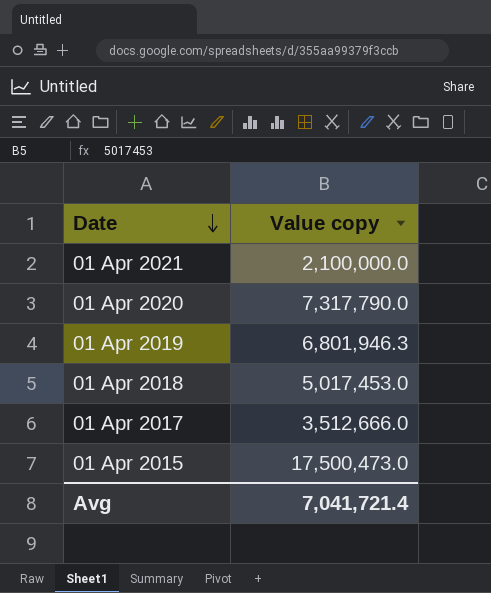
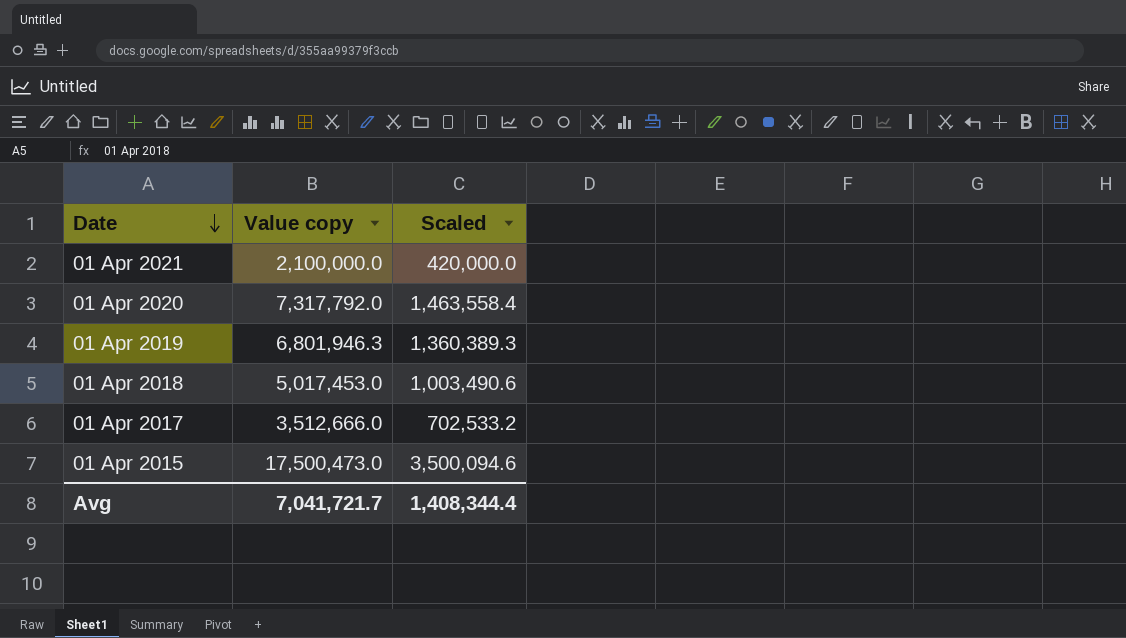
column Scaled | formula: none -> [Value copy] * 0.2
01 Apr 2020 | Value copy: 7,317,790.0 -> 7,317,792.0
Avg | Value copy: 7,041,721.4 -> 7,041,721.7

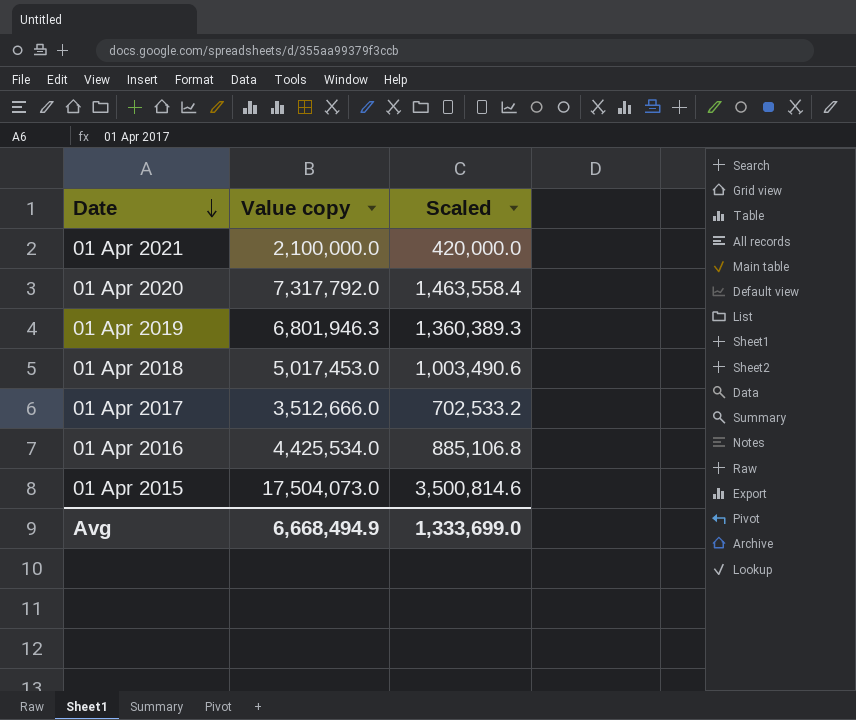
row 01 Apr 2016: none -> 4,425,534.0 | 885,106.8
01 Apr 2015 | Value copy: 17,500,473.0 -> 17,504,073.0
01 Apr 2015 | Scaled: 3,500,094.6 -> 3,500,814.6
Avg | Value copy: 7,041,721.7 -> 6,668,494.9
Avg | Scaled: 1,408,344.4 -> 1,333,699.0

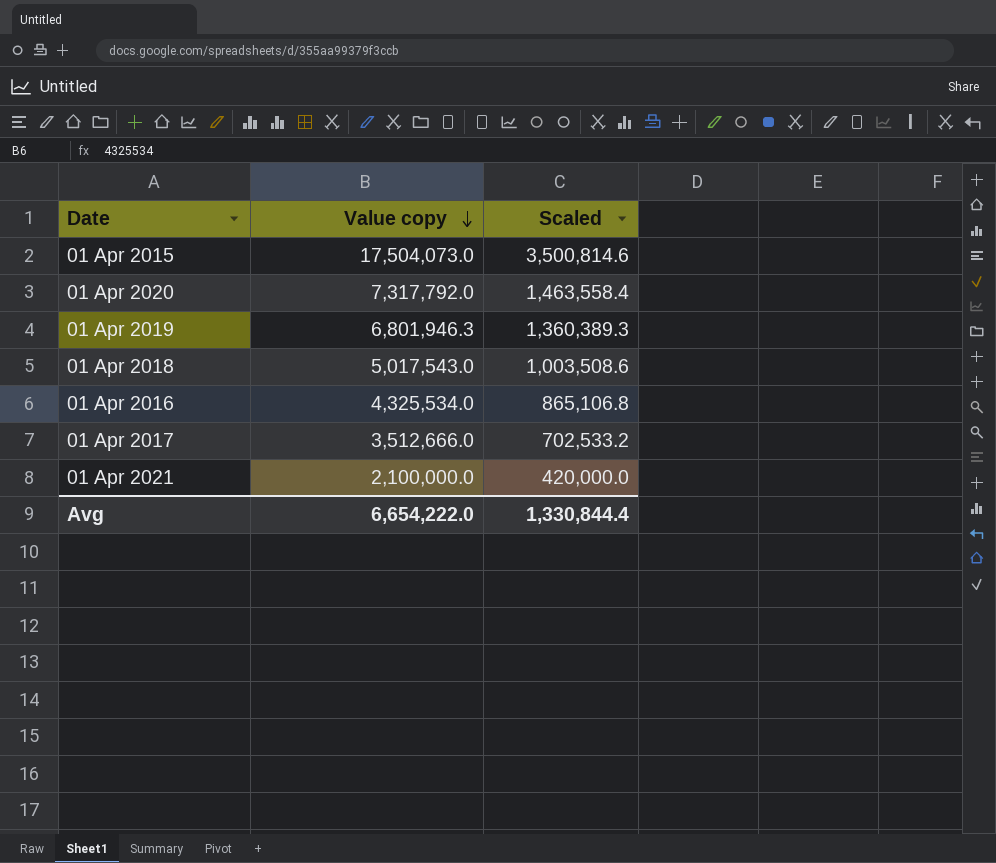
row order: Date descending -> Value copy descending
01 Apr 2018 | Value copy: 5,017,453.0 -> 5,017,543.0
01 Apr 2018 | Scaled: 1,003,490.6 -> 1,003,508.6
01 Apr 2016 | Value copy: 4,425,534.0 -> 4,325,534.0
01 Apr 2016 | Scaled: 885,106.8 -> 865,106.8
Avg | Value copy: 6,668,494.9 -> 6,654,222.0
Avg | Scaled: 1,333,699.0 -> 1,330,844.4

